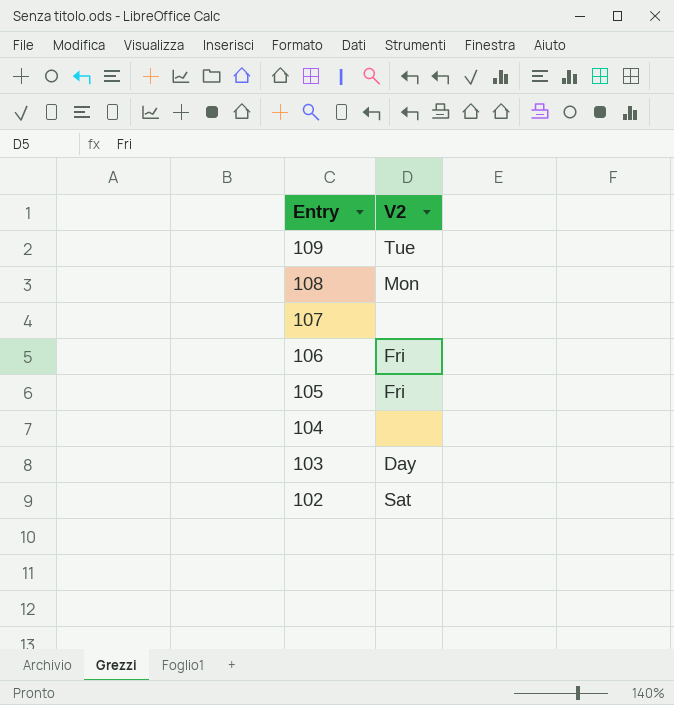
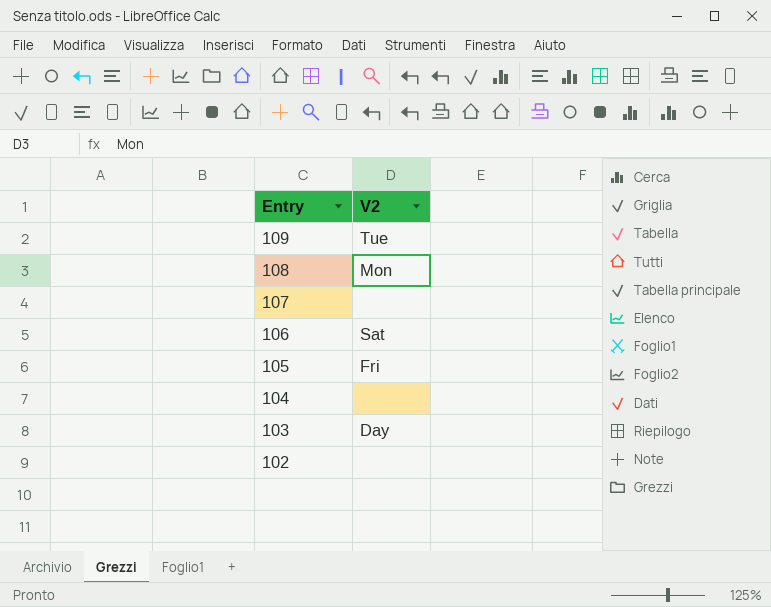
106 | V2: Fri -> Sat
102 | V2: Sat -> none

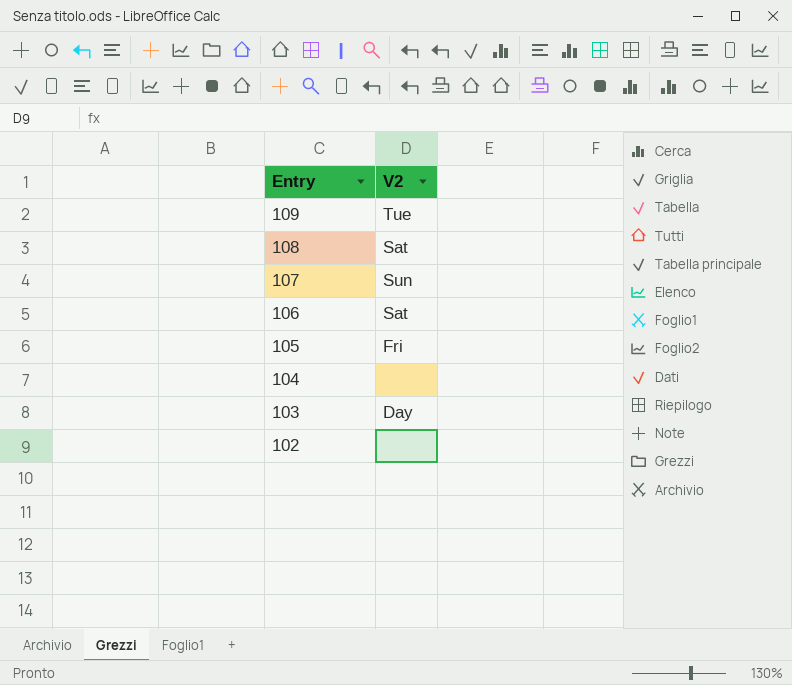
108 | V2: Mon -> Sat
107 | V2: none -> Sun

